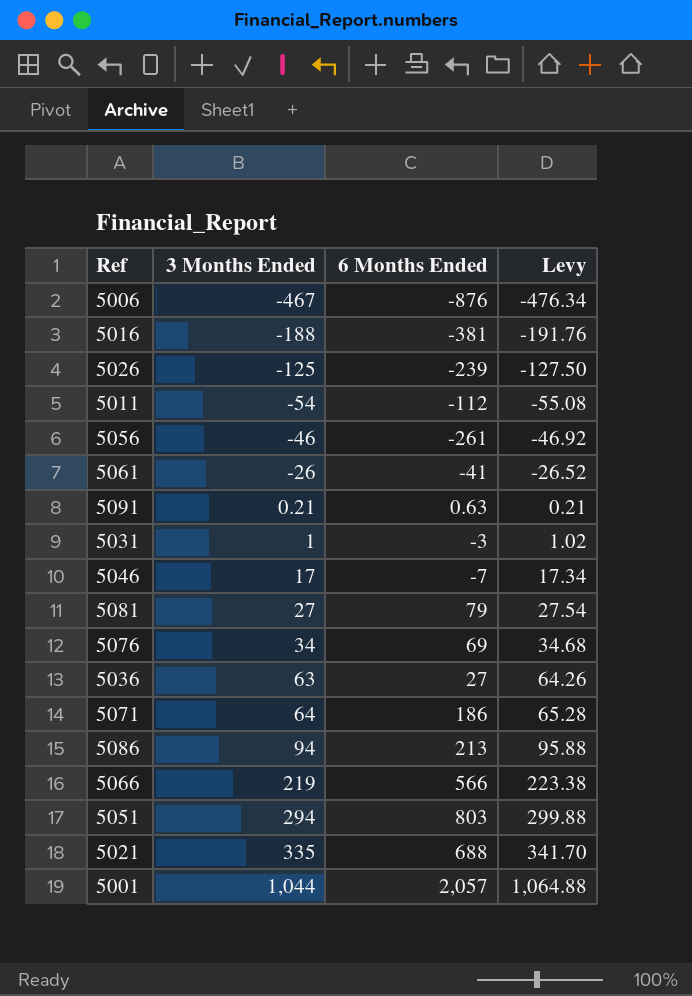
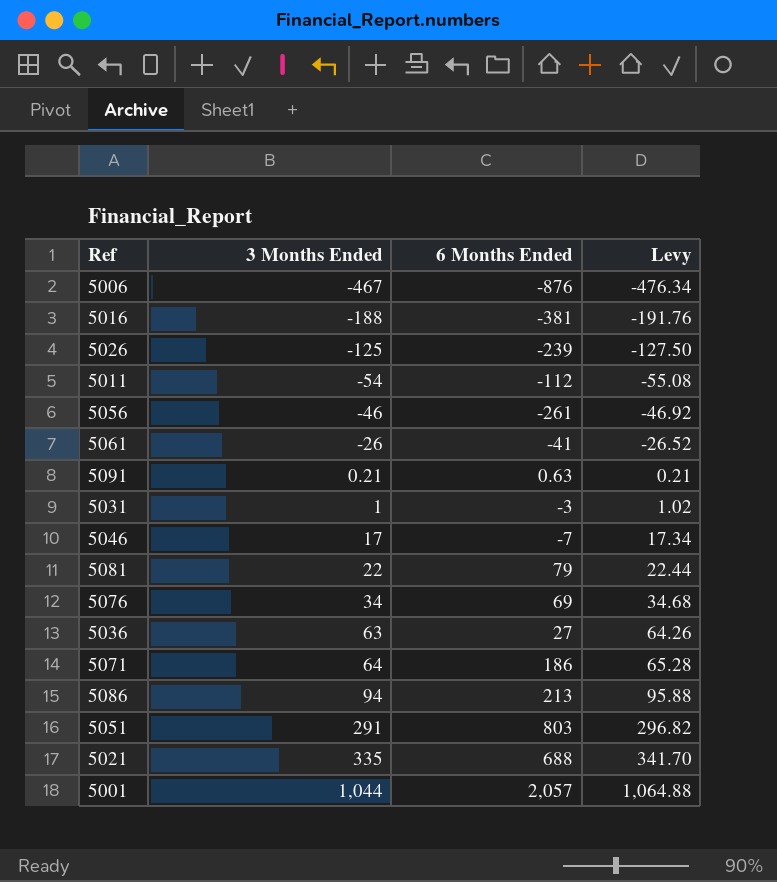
row 5066: 219 | 566 | 223.38 -> none
5081 | 3 Months Ended: 27 -> 22
5081 | Levy: 27.54 -> 22.44
5051 | 3 Months Ended: 294 -> 291
5051 | Levy: 299.88 -> 296.82

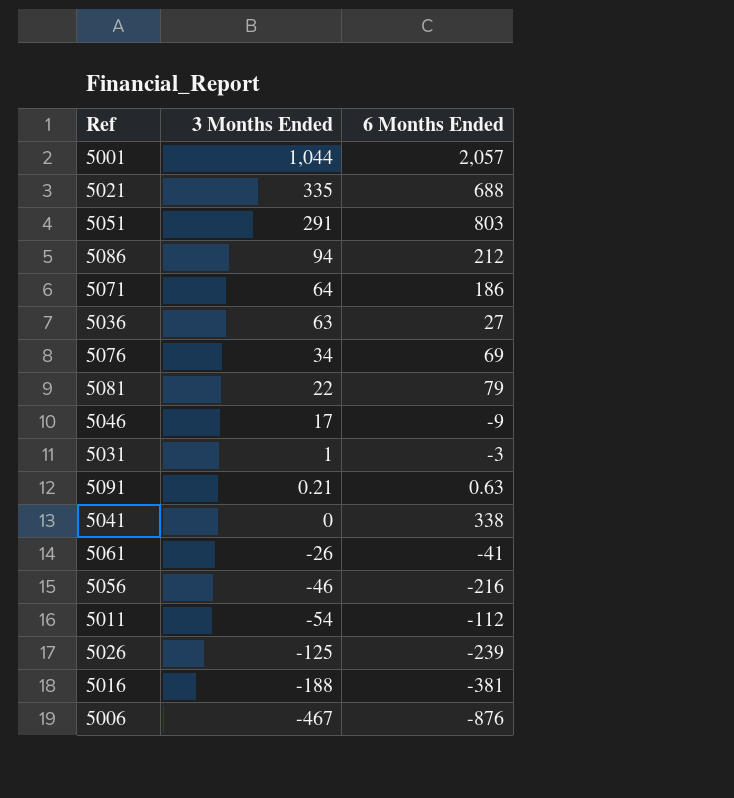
row order: 3 Months Ended ascending -> 3 Months Ended descending
column Levy | formula: [3 Months Ended] * 1.02 -> none
5086 | 6 Months Ended: 213 -> 212
5046 | 6 Months Ended: -7 -> -9
row 5041: none -> 0 | 338
5056 | 6 Months Ended: -261 -> -216

